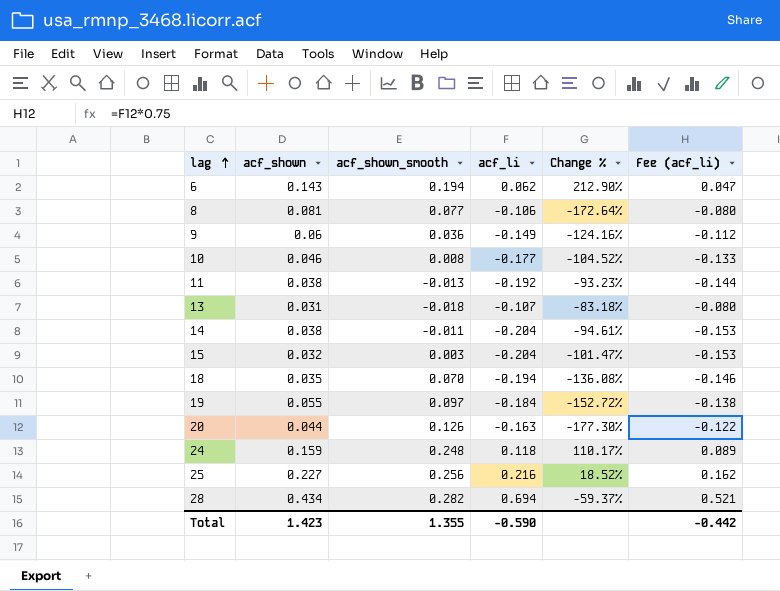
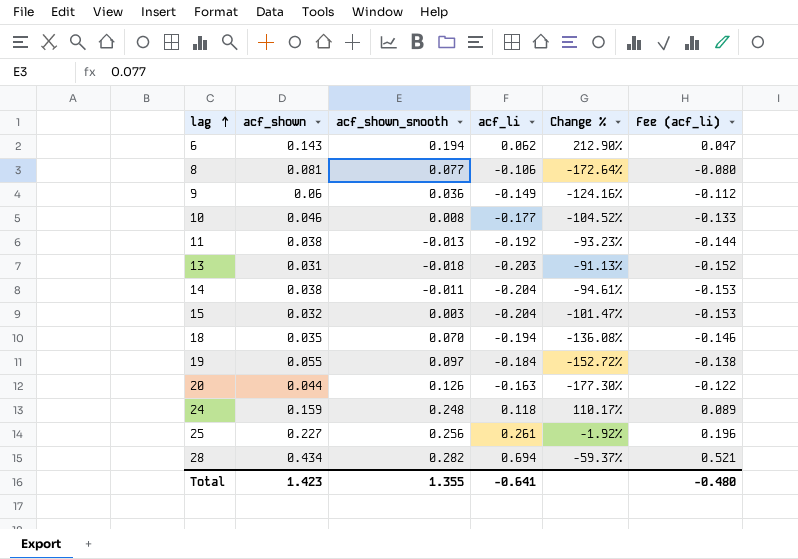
13 | acf_li: -0.107 -> -0.203
13 | Change %: -83.18% -> -91.13%
13 | Fee (acf_li): -0.080 -> -0.152
25 | acf_li: 0.216 -> 0.261
25 | Change %: 18.52% -> -1.92%
25 | Fee (acf_li): 0.162 -> 0.196
Total | acf_li: -0.590 -> -0.641
Total | Fee (acf_li): -0.442 -> -0.480

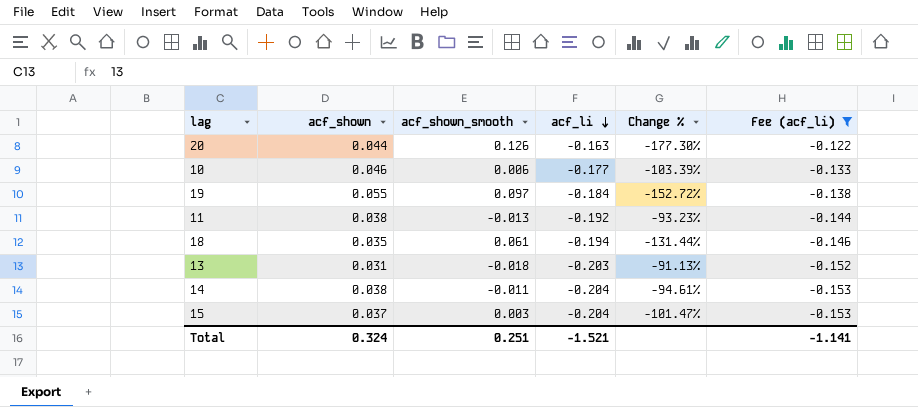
filter: none -> Fee (acf_li) <= -0.122
row order: lag ascending -> acf_li descending
10 | acf_shown_smooth: 0.008 -> 0.006
10 | Change %: -104.52% -> -103.39%
18 | acf_shown_smooth: 0.070 -> 0.061
18 | Change %: -136.08% -> -131.44%
15 | acf_shown: 0.032 -> 0.037
Total | acf_shown: 1.423 -> 0.324
Total | acf_shown_smooth: 1.355 -> 0.251
Total | acf_li: -0.641 -> -1.521
Total | Fee (acf_li): -0.480 -> -1.141

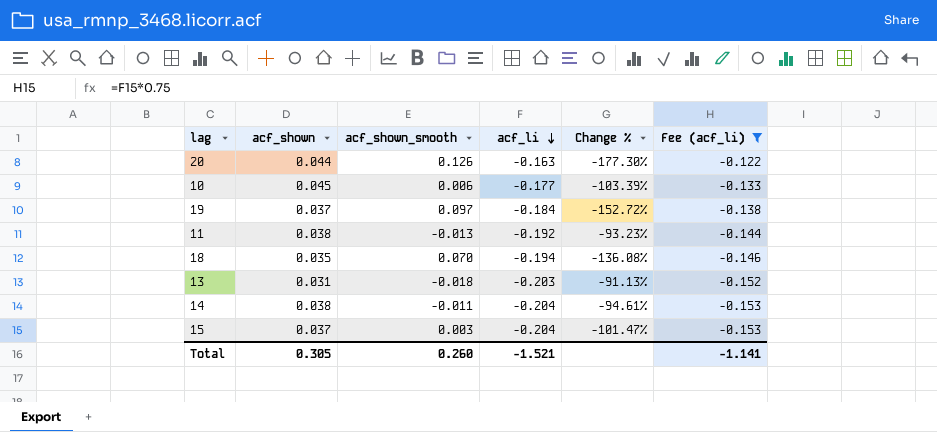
10 | acf_shown: 0.046 -> 0.045
19 | acf_shown: 0.055 -> 0.037
18 | acf_shown_smooth: 0.061 -> 0.070
18 | Change %: -131.44% -> -136.08%
Total | acf_shown: 0.324 -> 0.305
Total | acf_shown_smooth: 0.251 -> 0.260

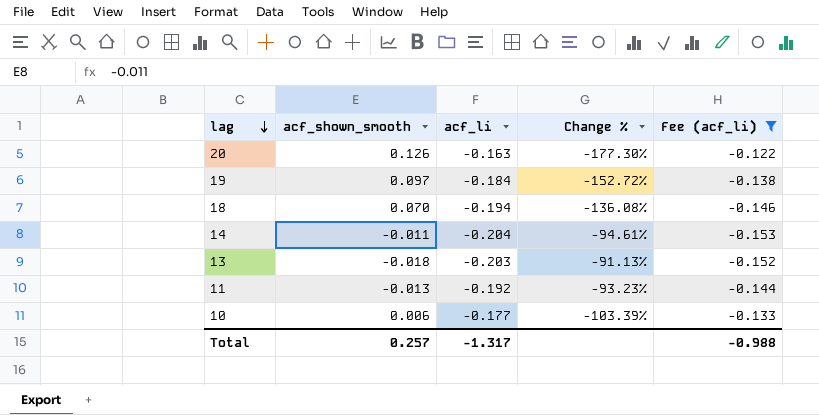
row order: acf_li descending -> lag descending
column acf_shown | position: 2 -> none
row 15: 0.037 | 0.003 | -0.204 | -101.47% | -0.153 -> none
Total | acf_shown_smooth: 0.260 -> 0.257
Total | acf_li: -1.521 -> -1.317
Total | Fee (acf_li): -1.141 -> -0.988

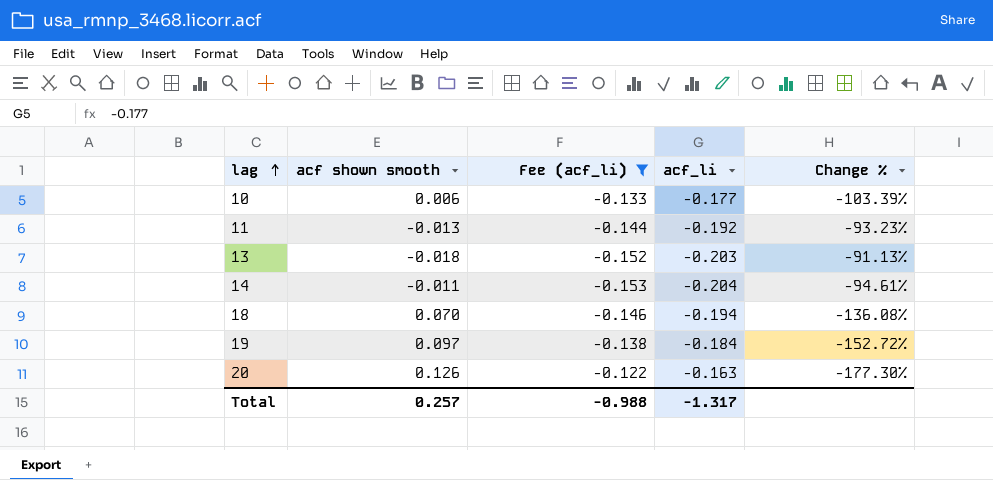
row order: lag descending -> lag ascending
column name: acf_shown_smooth -> acf shown smooth
column Fee (acf_li) | position: 5 -> 3

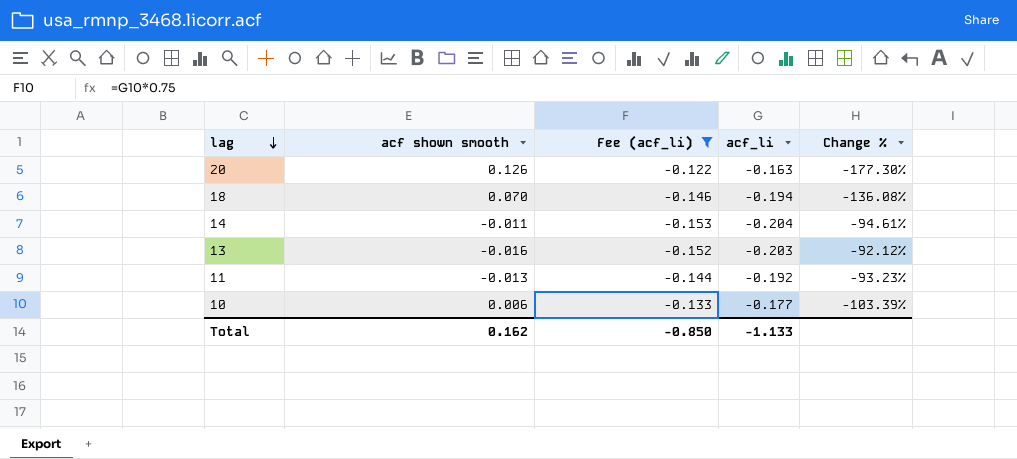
row order: lag ascending -> lag descending
row 19: 0.097 | -0.138 | -0.184 | -152.72% -> none
13 | acf shown smooth: -0.018 -> -0.016
13 | Change %: -91.13% -> -92.12%
Total | acf shown smooth: 0.257 -> 0.162
Total | Fee (acf_li): -0.988 -> -0.850
Total | acf_li: -1.317 -> -1.133

